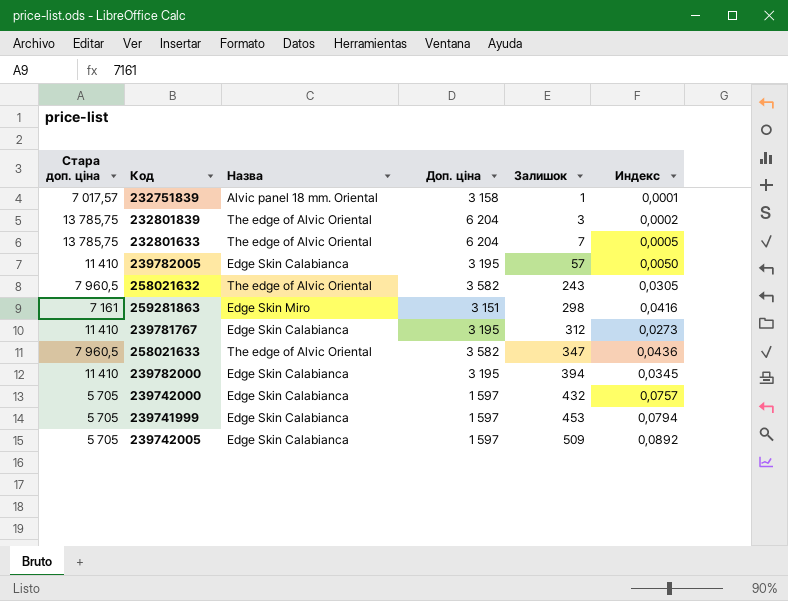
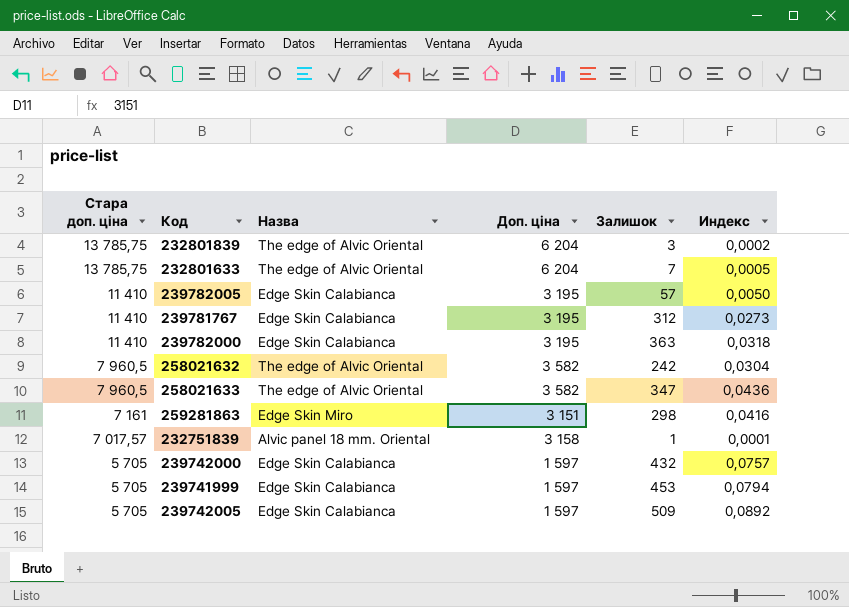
row order: Залишок ascending -> Стара доп. ціна descending
239782000 | Залишок: 394 -> 363
239782000 | Индекс: 0,0345 -> 0,0318
258021632 | Залишок: 243 -> 242
258021632 | Индекс: 0,0305 -> 0,0304

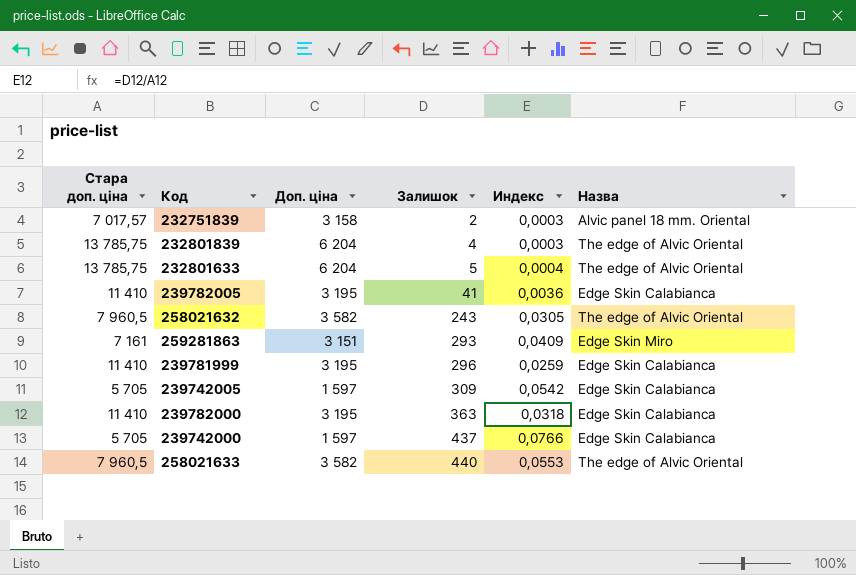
row order: Стара доп. ціна descending -> Залишок ascending
column Назва | position: 3 -> 6
row 239781767: 11 410 | Edge Skin Calabianca | 3 195 | 312 | 0,0273 -> none
row 239741999: 5 705 | Edge Skin Calabianca | 1 597 | 453 | 0,0794 -> none
232751839 | Залишок: 1 -> 2
232751839 | Индекс: 0,0001 -> 0,0003
232801839 | Залишок: 3 -> 4
232801839 | Индекс: 0,0002 -> 0,0003
232801633 | Залишок: 7 -> 5
232801633 | Индекс: 0,0005 -> 0,0004
239782005 | Залишок: 57 -> 41
239782005 | Индекс: 0,0050 -> 0,0036
258021632 | Залишок: 242 -> 243
258021632 | Индекс: 0,0304 -> 0,0305
259281863 | Залишок: 298 -> 293
259281863 | Индекс: 0,0416 -> 0,0409
row 239781999: none -> 11 410 | 3 195 | 296 | 0,0259 | Edge Skin Calabianca
239742005 | Залишок: 509 -> 309
239742005 | Индекс: 0,0892 -> 0,0542
239742000 | Залишок: 432 -> 437
239742000 | Индекс: 0,0757 -> 0,0766
258021633 | Залишок: 347 -> 440
258021633 | Индекс: 0,0436 -> 0,0553

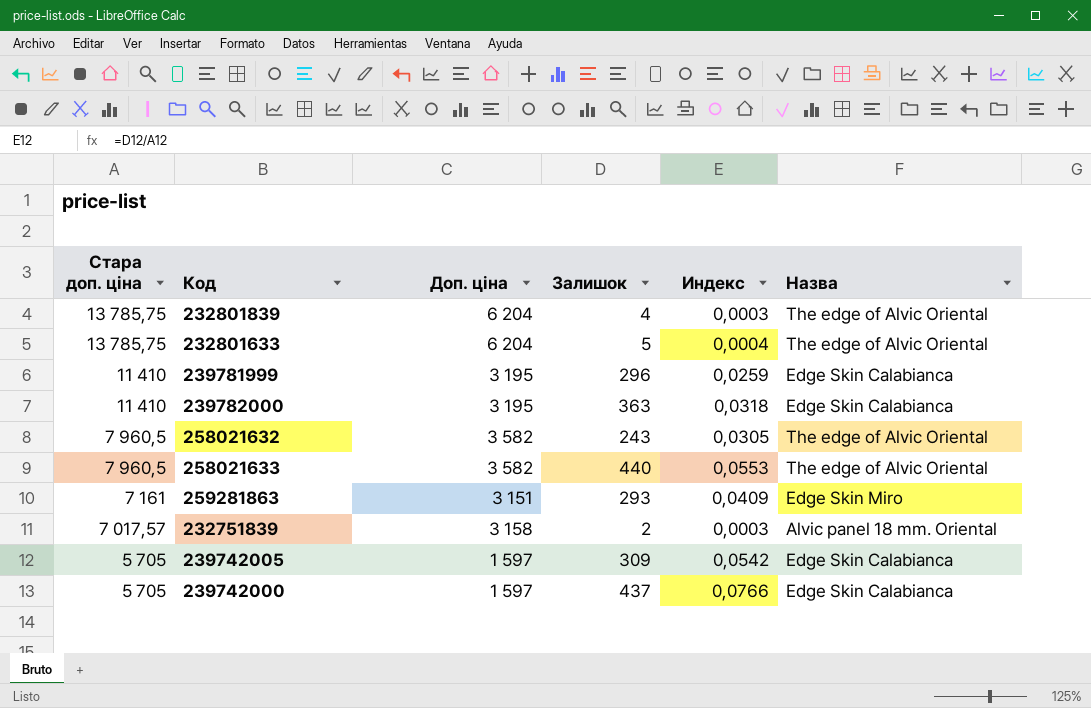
row order: Залишок ascending -> Стара доп. ціна descending
row 239782005: 11 410 | 3 195 | 41 | 0,0036 | Edge Skin Calabianca -> none

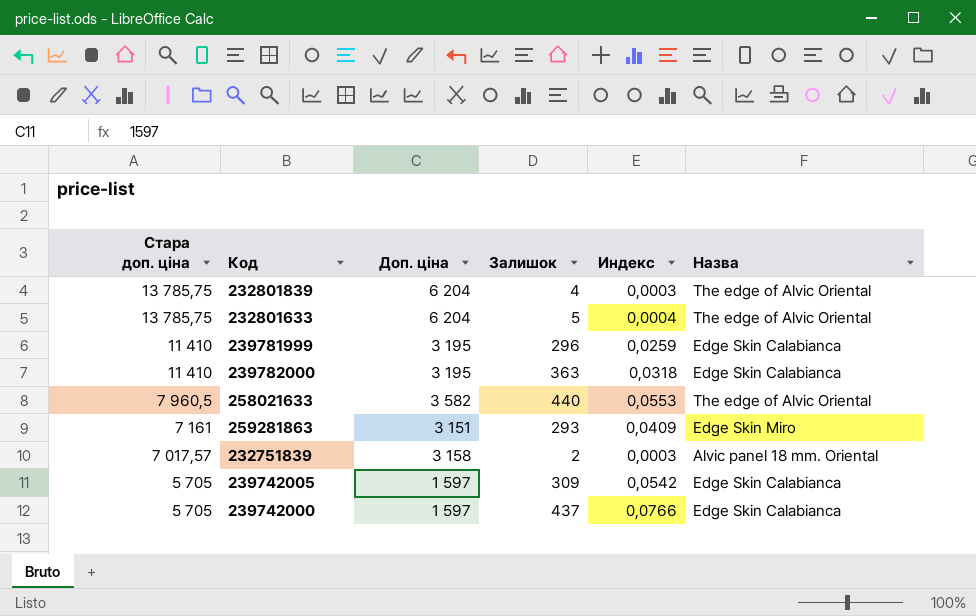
row 258021632: 7 960,5 | 3 582 | 243 | 0,0305 | The edge of Alvic Oriental -> none

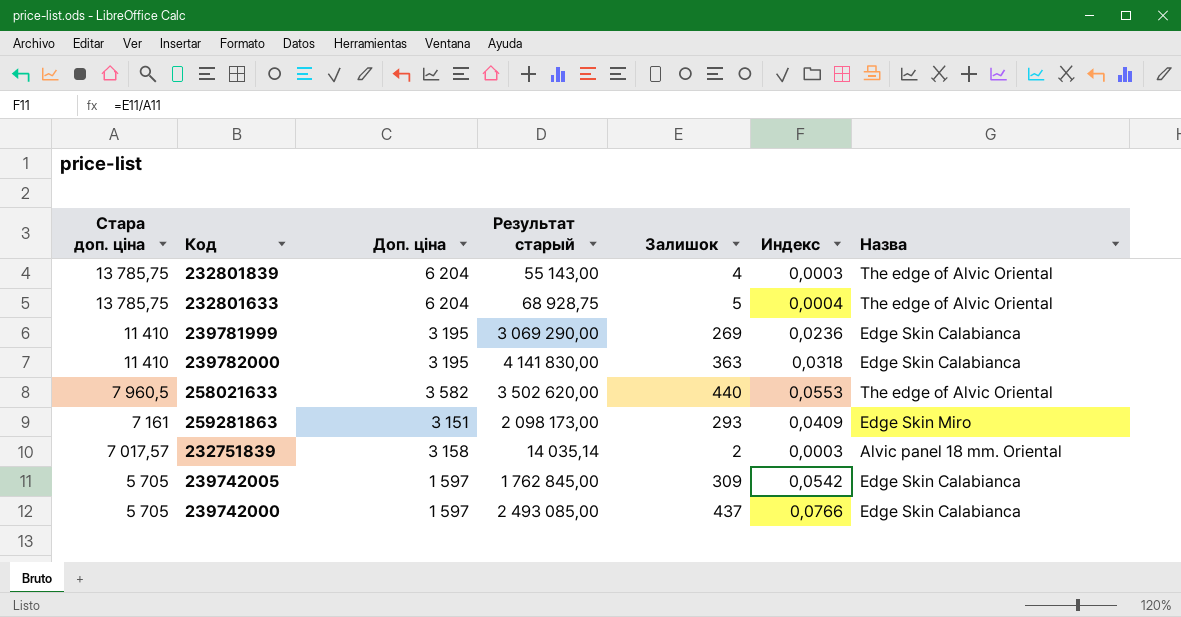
column Результат старый | formula: none -> [Стара доп. ціна] * [Залишок]
239781999 | Залишок: 296 -> 269
239781999 | Индекс: 0,0259 -> 0,0236

